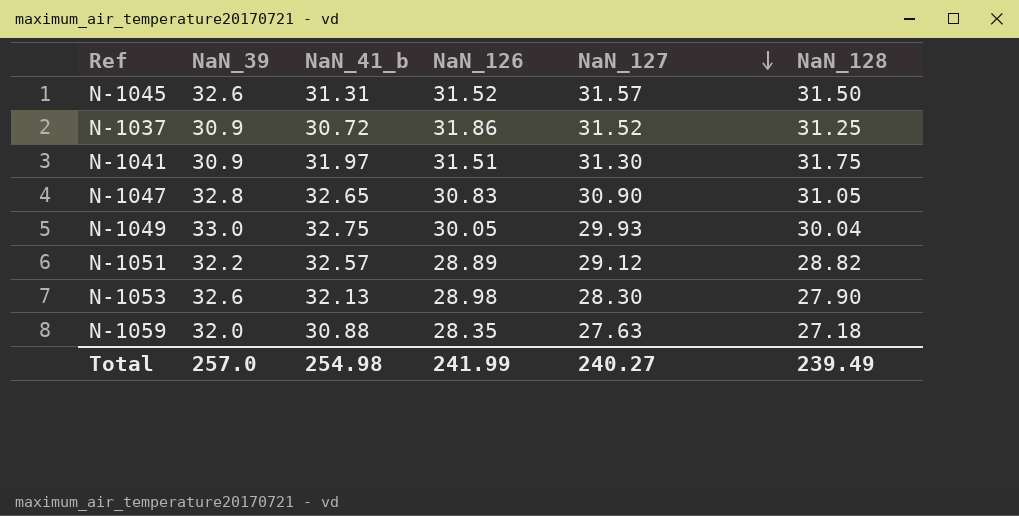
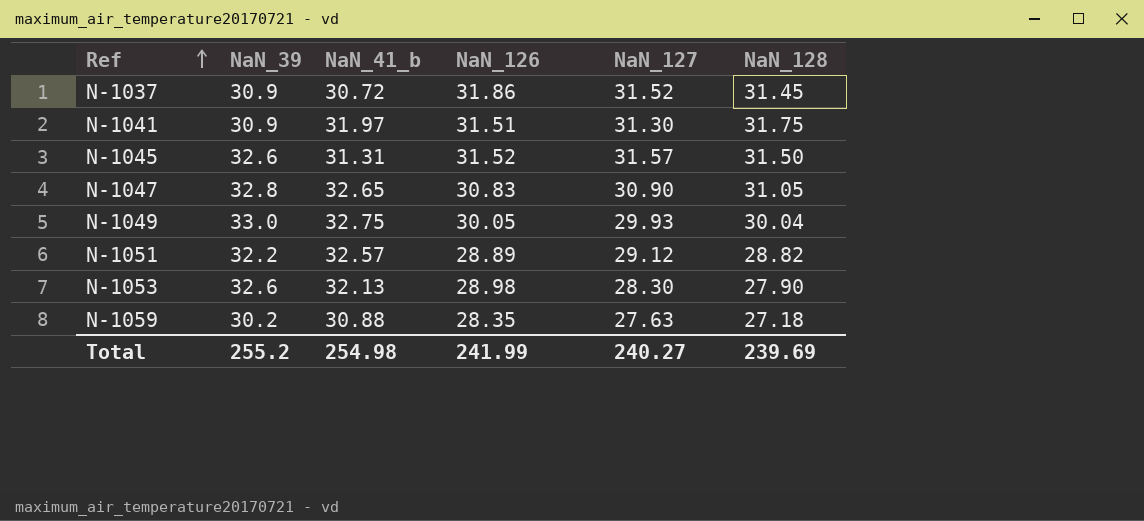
row order: NaN_127 descending -> Ref ascending
N-1037 | NaN_128: 31.25 -> 31.45
N-1059 | NaN_39: 32.0 -> 30.2
Total | NaN_39: 257.0 -> 255.2
Total | NaN_128: 239.49 -> 239.69

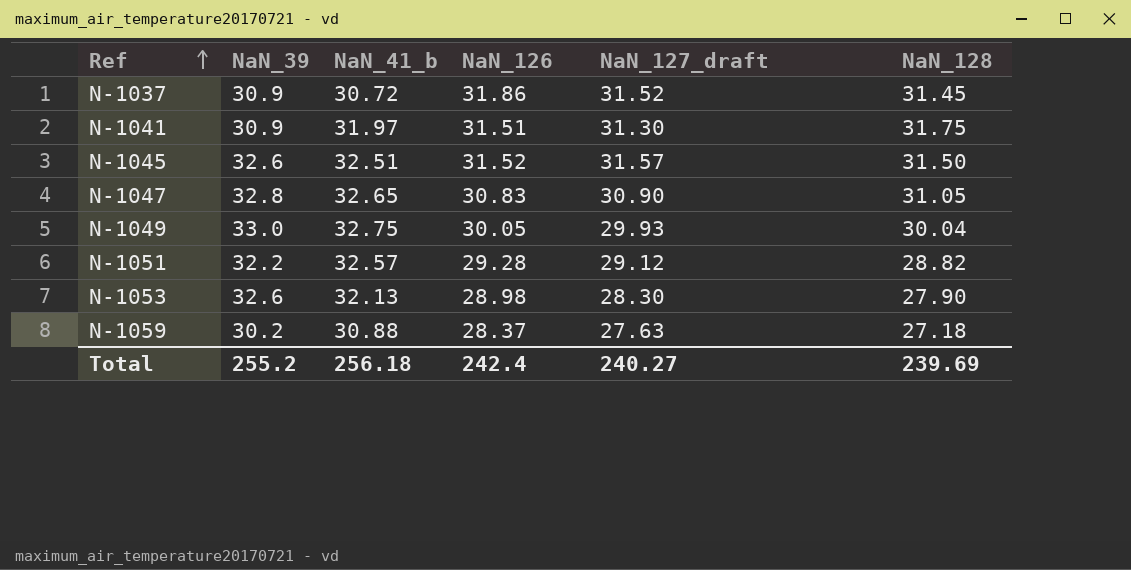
column name: NaN_127 -> NaN_127_draft
N-1045 | NaN_41_b: 31.31 -> 32.51
N-1051 | NaN_126: 28.89 -> 29.28
N-1059 | NaN_126: 28.35 -> 28.37
Total | NaN_41_b: 254.98 -> 256.18
Total | NaN_126: 241.99 -> 242.4

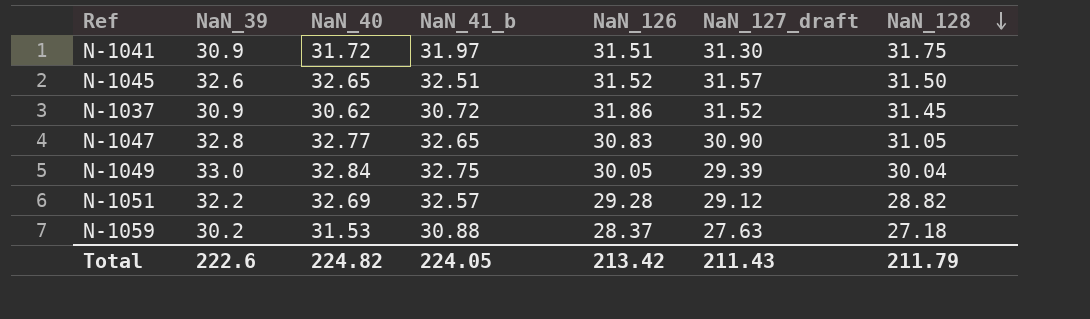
row order: Ref ascending -> NaN_128 descending
column NaN_40 | position: none -> 3
row N-1053: 32.6 | 32.13 | 28.98 | 28.30 | 27.90 -> none
N-1049 | NaN_127_draft: 29.93 -> 29.39
Total | NaN_39: 255.2 -> 222.6
Total | NaN_41_b: 256.18 -> 224.05
Total | NaN_126: 242.4 -> 213.42
Total | NaN_127_draft: 240.27 -> 211.43
Total | NaN_128: 239.69 -> 211.79

